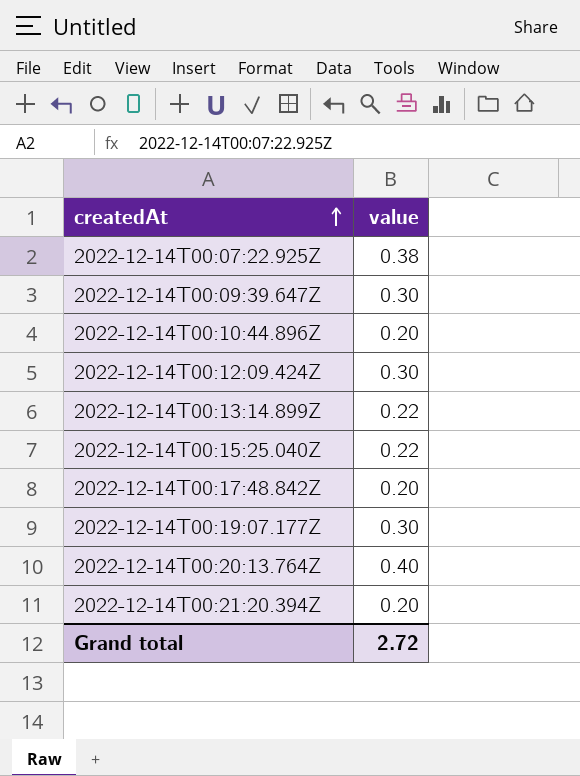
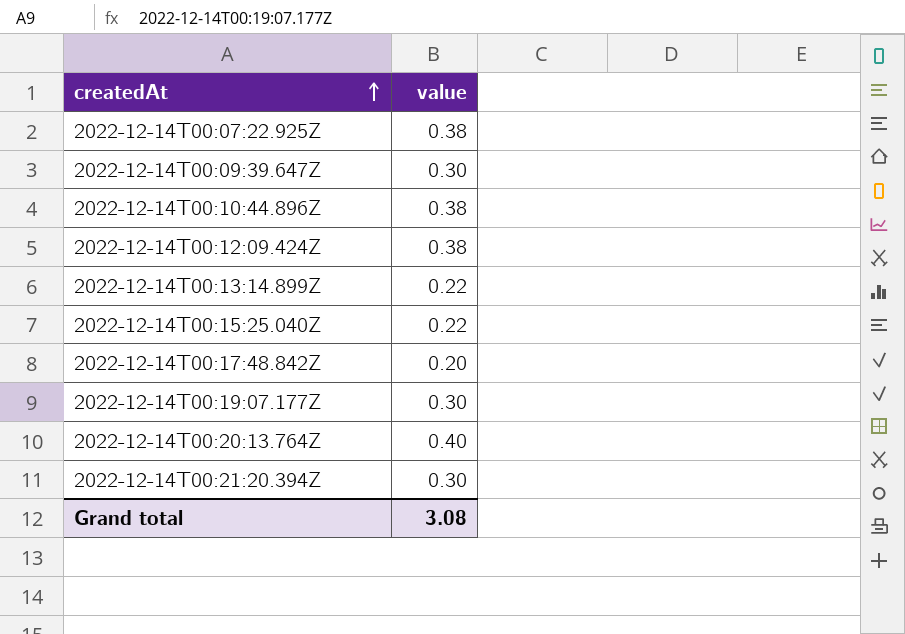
2022-12-14T00:10:44.896Z | value: 0.20 -> 0.38
2022-12-14T00:12:09.424Z | value: 0.30 -> 0.38
2022-12-14T00:21:20.394Z | value: 0.20 -> 0.30
Grand total | value: 2.72 -> 3.08

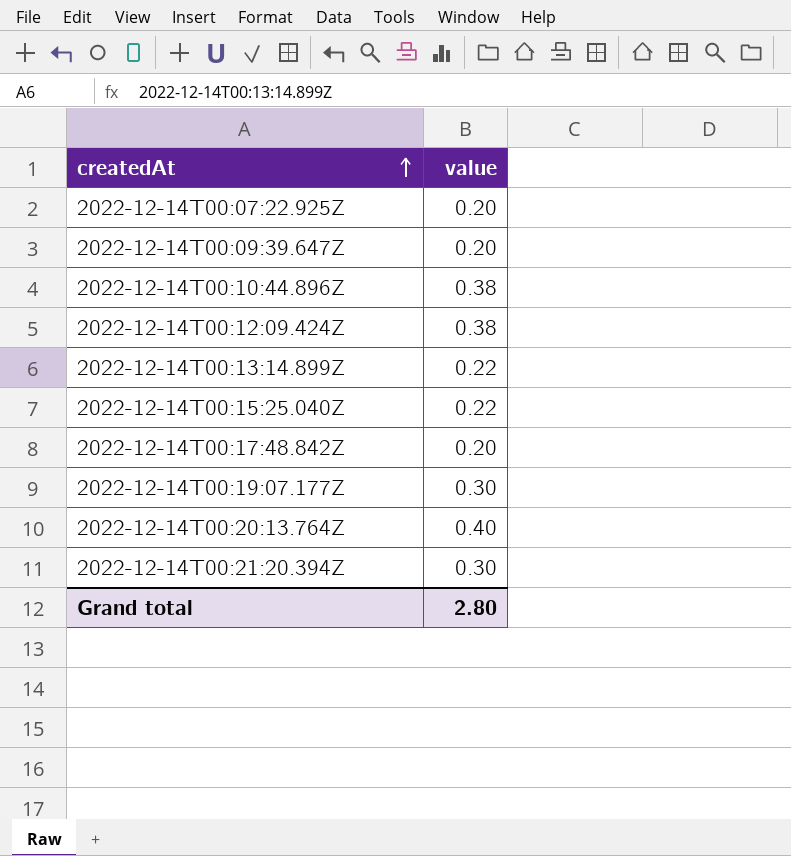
2022-12-14T00:07:22.925Z | value: 0.38 -> 0.20
2022-12-14T00:09:39.647Z | value: 0.30 -> 0.20
Grand total | value: 3.08 -> 2.80

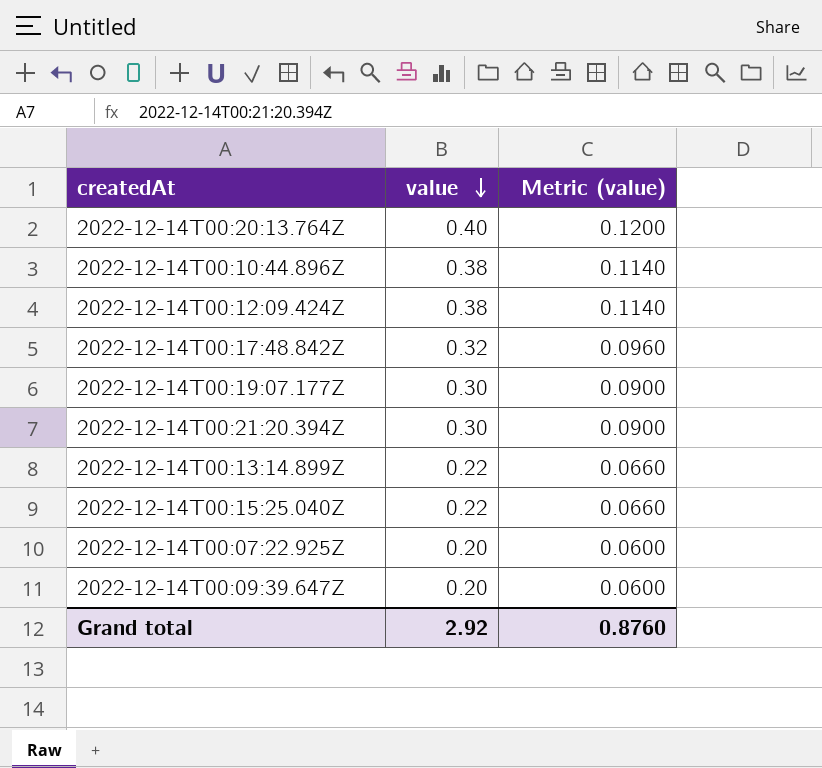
row order: createdAt ascending -> value descending
column Metric (value) | formula: none -> [value] * 0.3
2022-12-14T00:17:48.842Z | value: 0.20 -> 0.32
Grand total | value: 2.80 -> 2.92

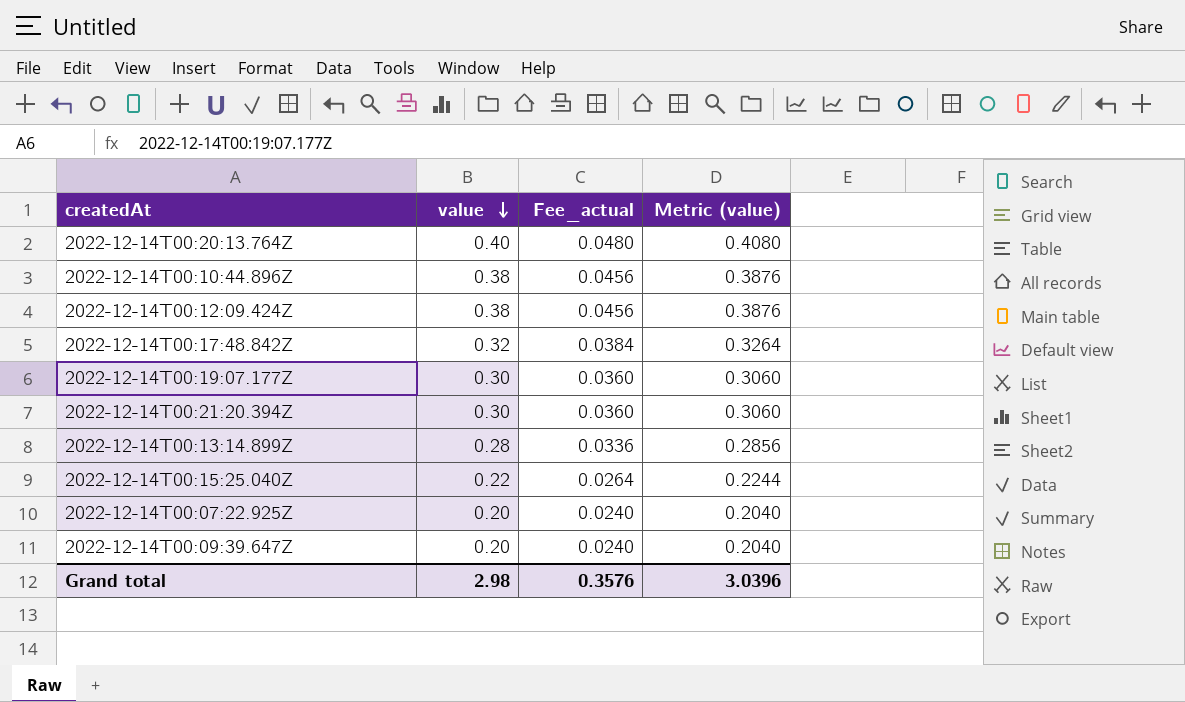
column Fee_actual | formula: none -> [value] * 0.12
column Metric (value) | formula: [value] * 0.3 -> [value] * 1.02
2022-12-14T00:13:14.899Z | value: 0.22 -> 0.28
Grand total | value: 2.92 -> 2.98
Grand total | Metric (value): 0.8760 -> 3.0396

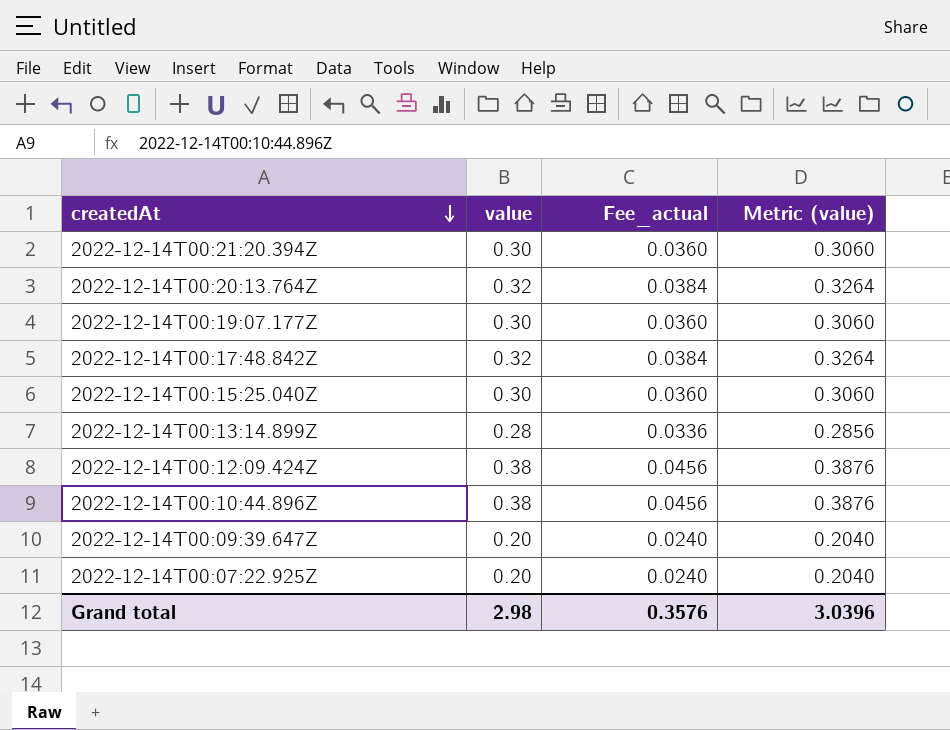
row order: value descending -> createdAt descending
2022-12-14T00:20:13.764Z | value: 0.40 -> 0.32
2022-12-14T00:20:13.764Z | Fee_actual: 0.0480 -> 0.0384
2022-12-14T00:20:13.764Z | Metric (value): 0.4080 -> 0.3264
2022-12-14T00:15:25.040Z | value: 0.22 -> 0.30
2022-12-14T00:15:25.040Z | Fee_actual: 0.0264 -> 0.0360
2022-12-14T00:15:25.040Z | Metric (value): 0.2244 -> 0.3060

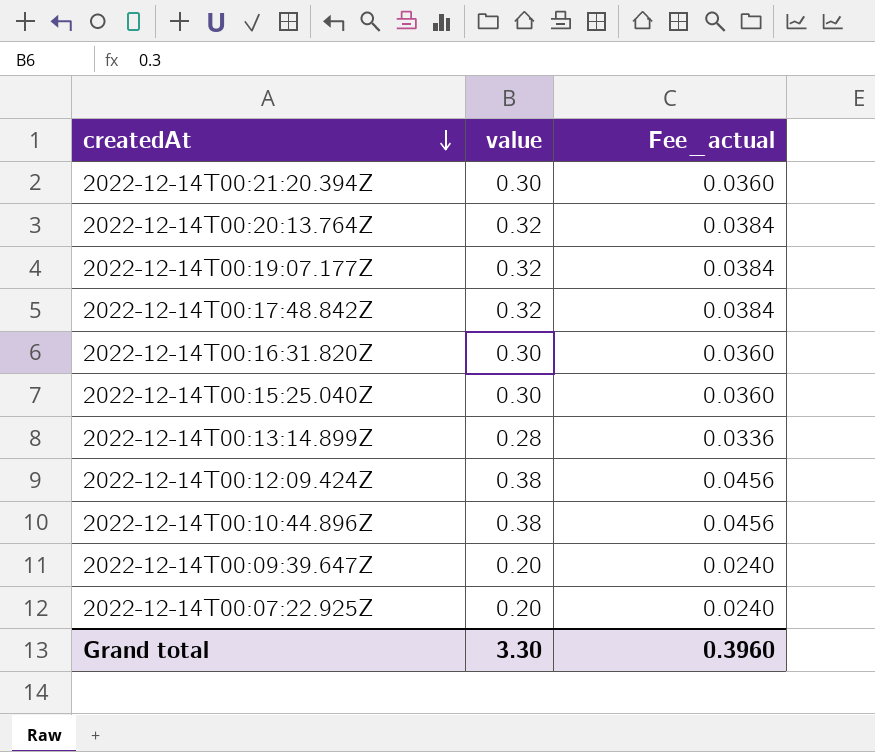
column Metric (value) | formula: [value] * 1.02 -> none
2022-12-14T00:19:07.177Z | value: 0.30 -> 0.32
2022-12-14T00:19:07.177Z | Fee_actual: 0.0360 -> 0.0384
row 2022-12-14T00:16:31.820Z: none -> 0.30 | 0.0360
Grand total | value: 2.98 -> 3.30
Grand total | Fee_actual: 0.3576 -> 0.3960

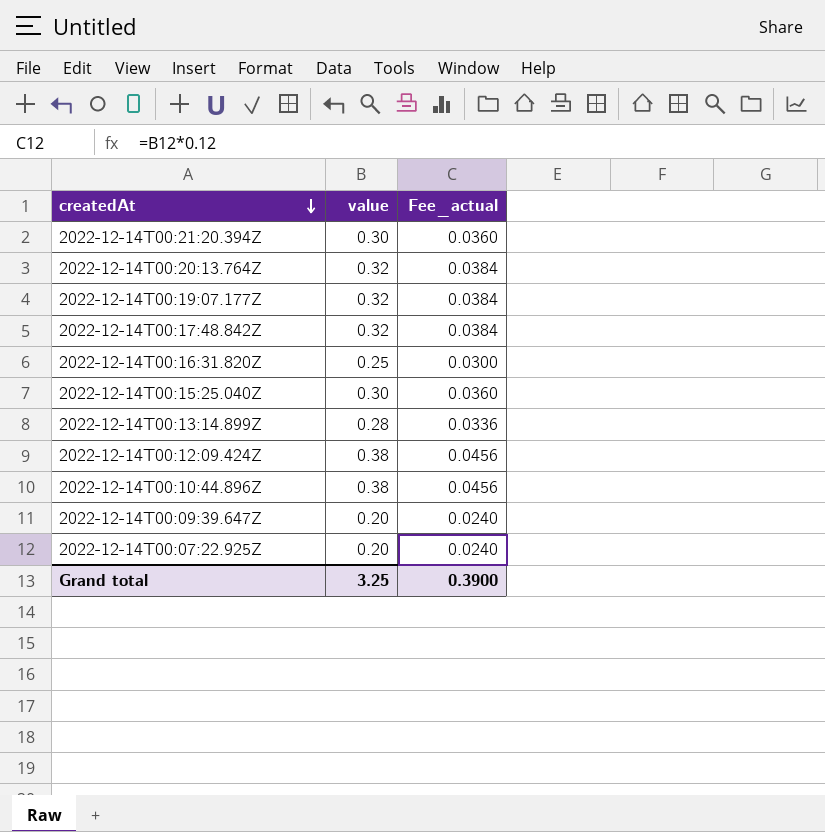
2022-12-14T00:16:31.820Z | value: 0.30 -> 0.25
2022-12-14T00:16:31.820Z | Fee_actual: 0.0360 -> 0.0300
Grand total | value: 3.30 -> 3.25
Grand total | Fee_actual: 0.3960 -> 0.3900

